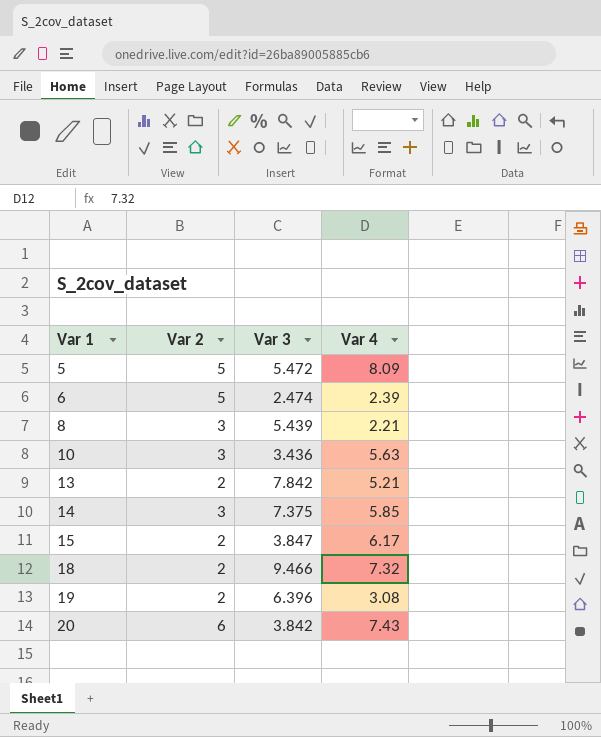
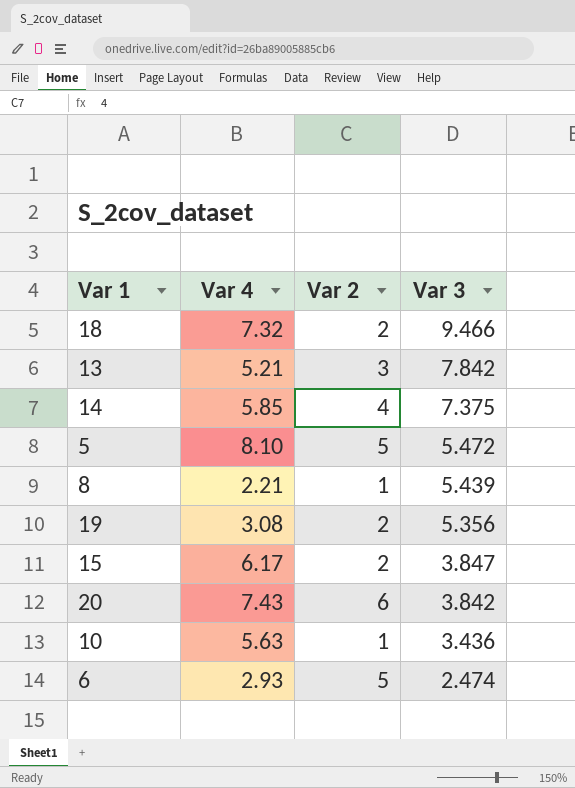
row order: Var 1 ascending -> Var 3 descending
column Var 4 | position: 4 -> 2
13 | Var 2: 2 -> 3
14 | Var 2: 3 -> 4
5 | Var 4: 8.09 -> 8.10
8 | Var 2: 3 -> 1
19 | Var 3: 6.396 -> 5.356
10 | Var 2: 3 -> 1
6 | Var 4: 2.39 -> 2.93

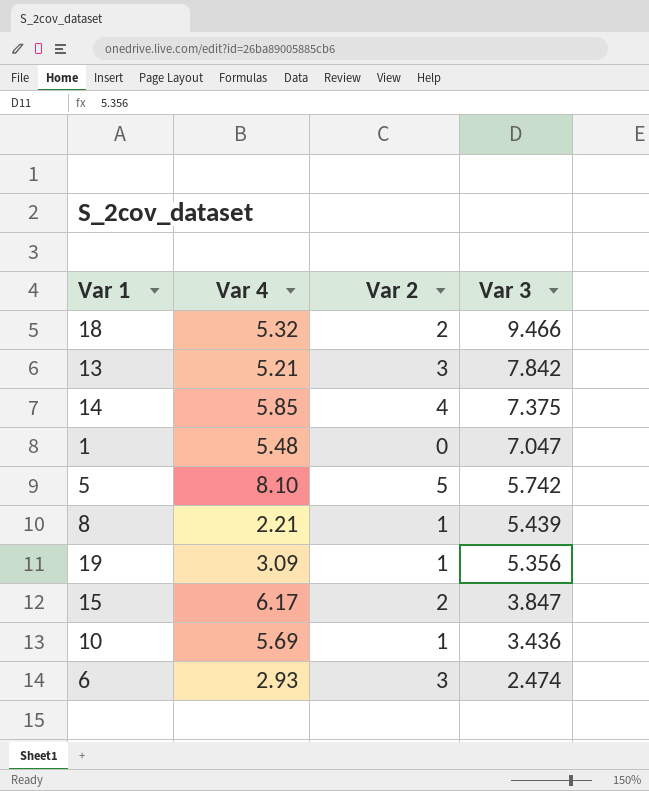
row 20: 7.43 | 6 | 3.842 -> none
18 | Var 4: 7.32 -> 5.32
row 1: none -> 5.48 | 0 | 7.047
5 | Var 3: 5.472 -> 5.742
19 | Var 4: 3.08 -> 3.09
19 | Var 2: 2 -> 1
10 | Var 4: 5.63 -> 5.69
6 | Var 2: 5 -> 3

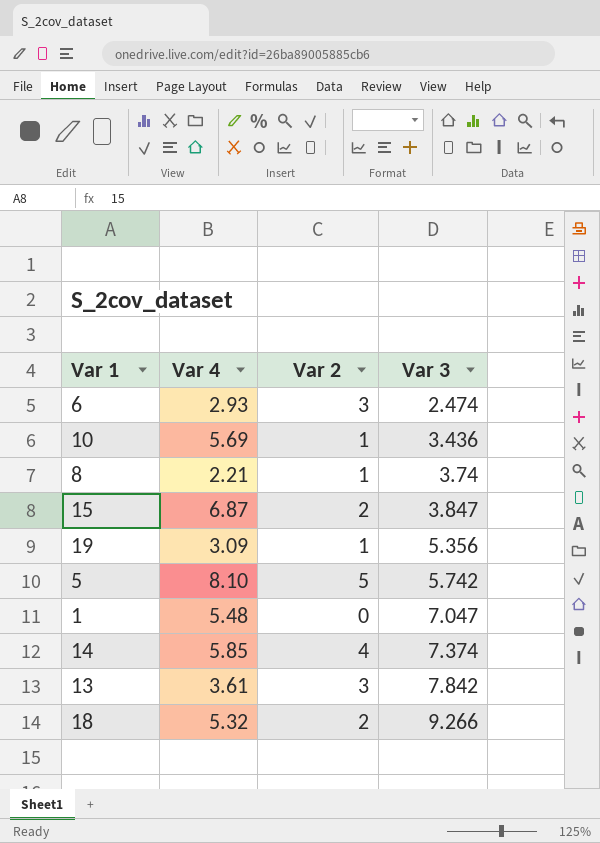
row order: Var 3 descending -> Var 3 ascending
8 | Var 3: 5.439 -> 3.74
15 | Var 4: 6.17 -> 6.87
14 | Var 3: 7.375 -> 7.374
13 | Var 4: 5.21 -> 3.61
18 | Var 3: 9.466 -> 9.266

